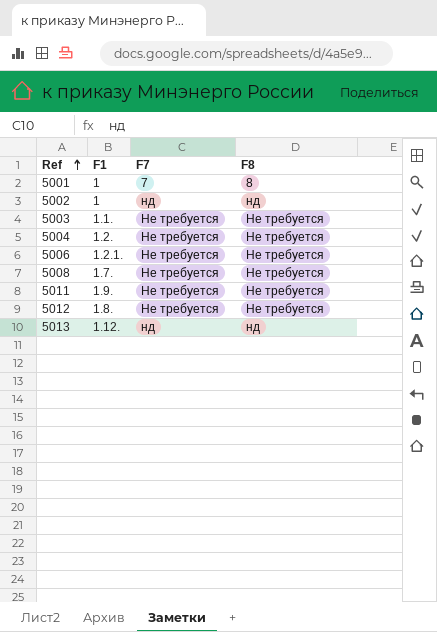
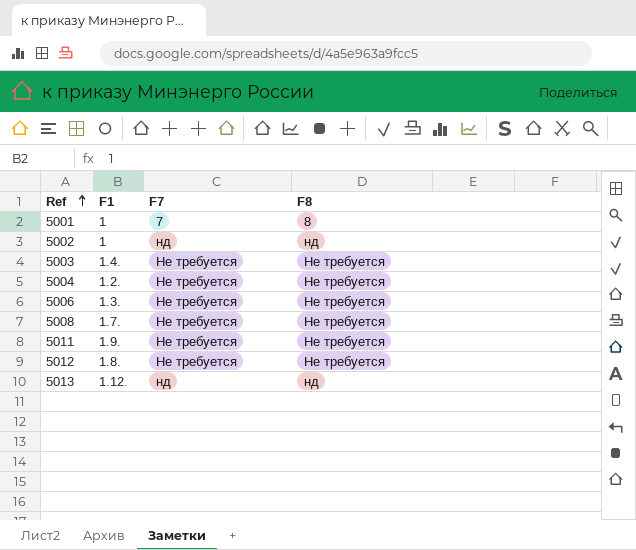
5003 | F1: 1.1. -> 1.4.
5006 | F1: 1.2.1. -> 1.3.

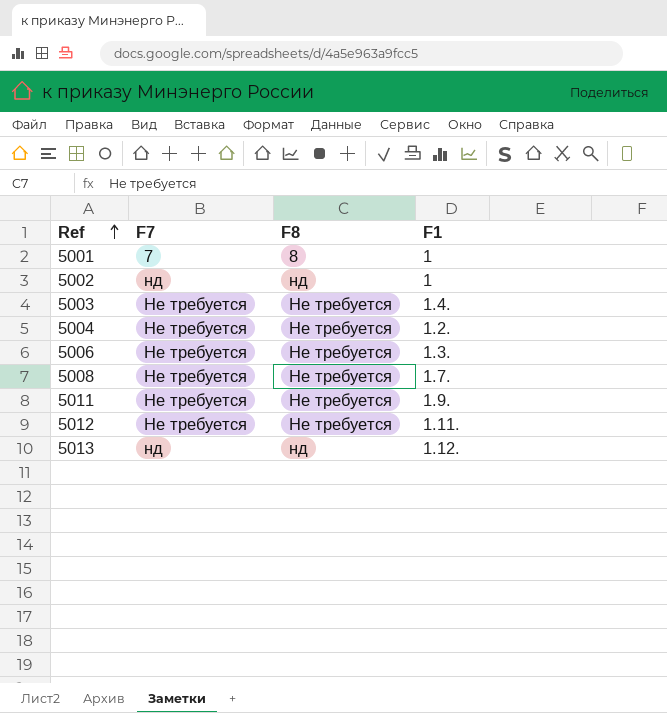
column F1 | position: 2 -> 4
5012 | F1: 1.8. -> 1.11.

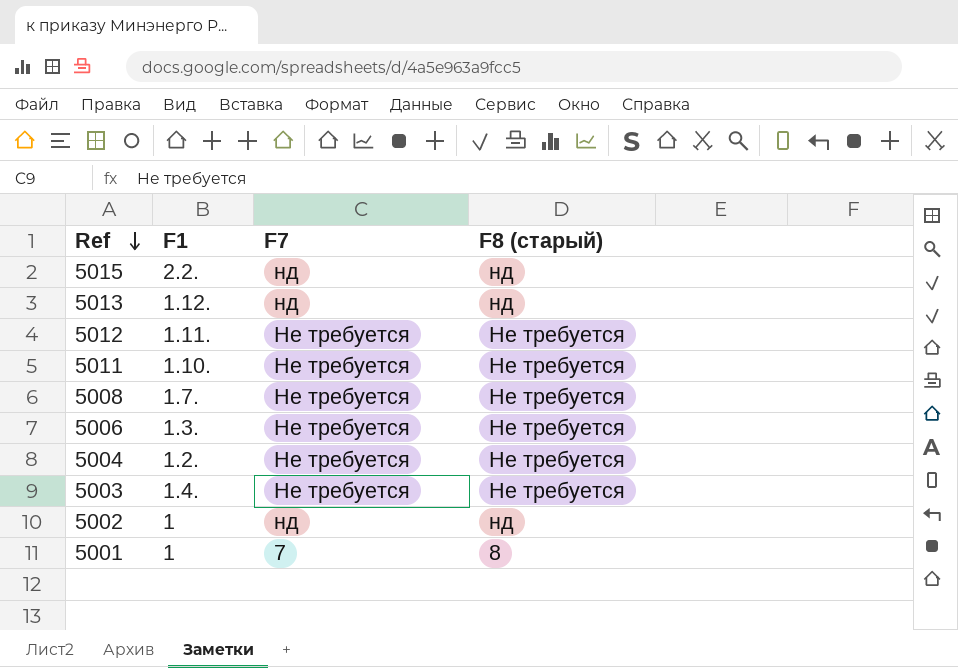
row order: Ref ascending -> Ref descending
column F1 | position: 4 -> 2
column name: F8 -> F8 (старый)
row 5015: none -> 2.2. | нд | нд
5011 | F1: 1.9. -> 1.10.

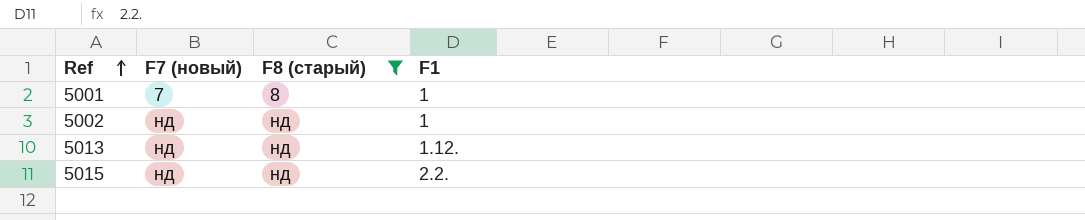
filter: none -> F8 (старый) != Не требуется
row order: Ref descending -> Ref ascending
column name: F7 -> F7 (новый)
column F1 | position: 2 -> 4

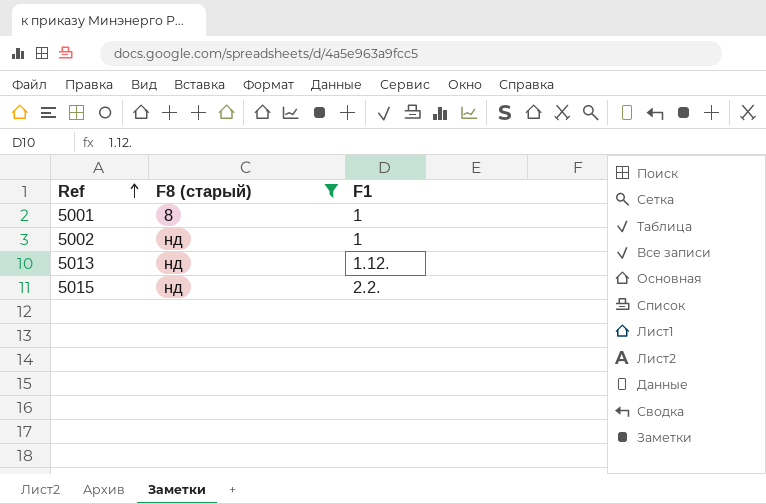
column F7 (новый) | position: 2 -> none

